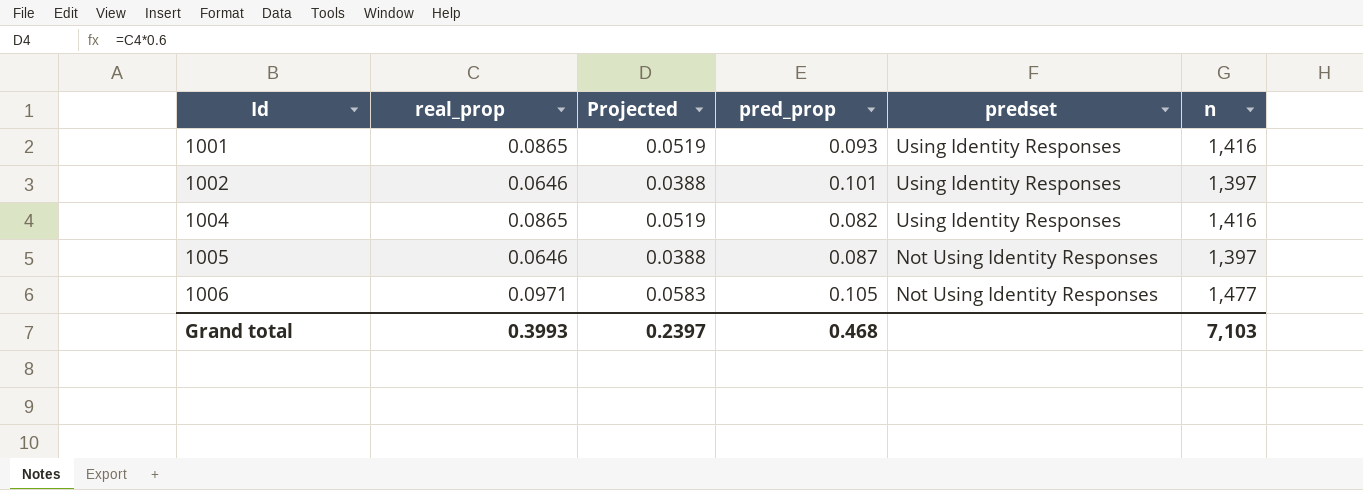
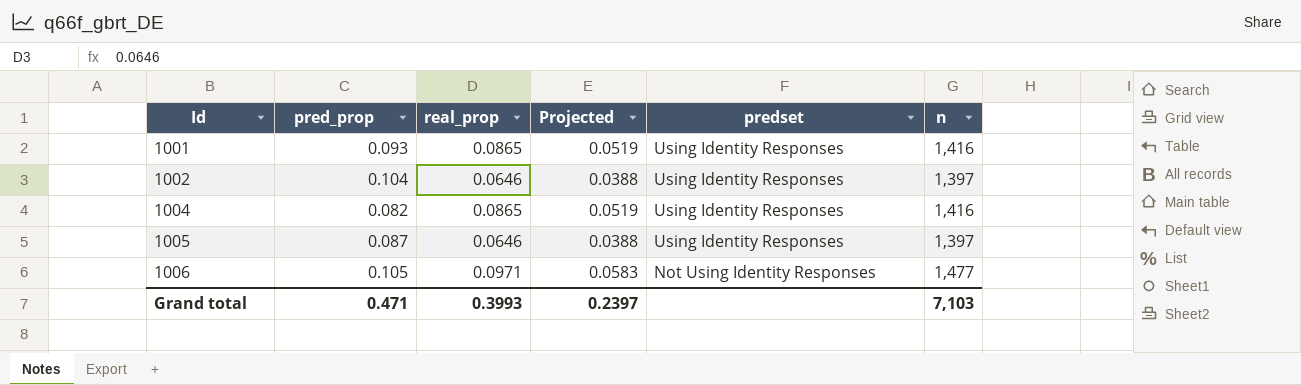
column pred_prop | position: 4 -> 2
1002 | pred_prop: 0.101 -> 0.104
1005 | predset: Not Using Identity Responses -> Using Identity Responses
Grand total | pred_prop: 0.468 -> 0.471

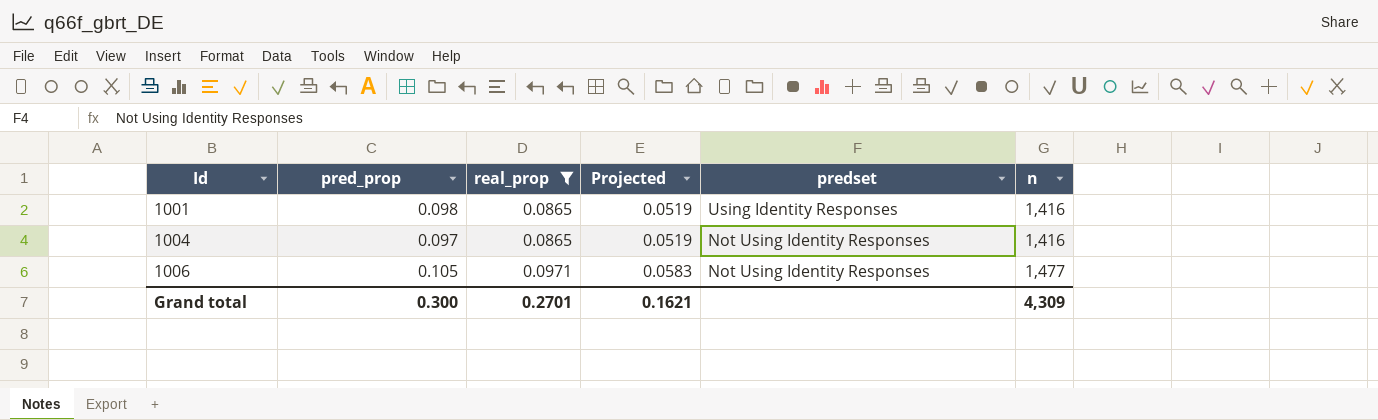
filter: none -> real_prop != 0.0646
1001 | pred_prop: 0.093 -> 0.098
1004 | pred_prop: 0.082 -> 0.097
1004 | predset: Using Identity Responses -> Not Using Identity Responses
Grand total | pred_prop: 0.471 -> 0.300
Grand total | real_prop: 0.3993 -> 0.2701
Grand total | Projected: 0.2397 -> 0.1621
Grand total | n: 7,103 -> 4,309

